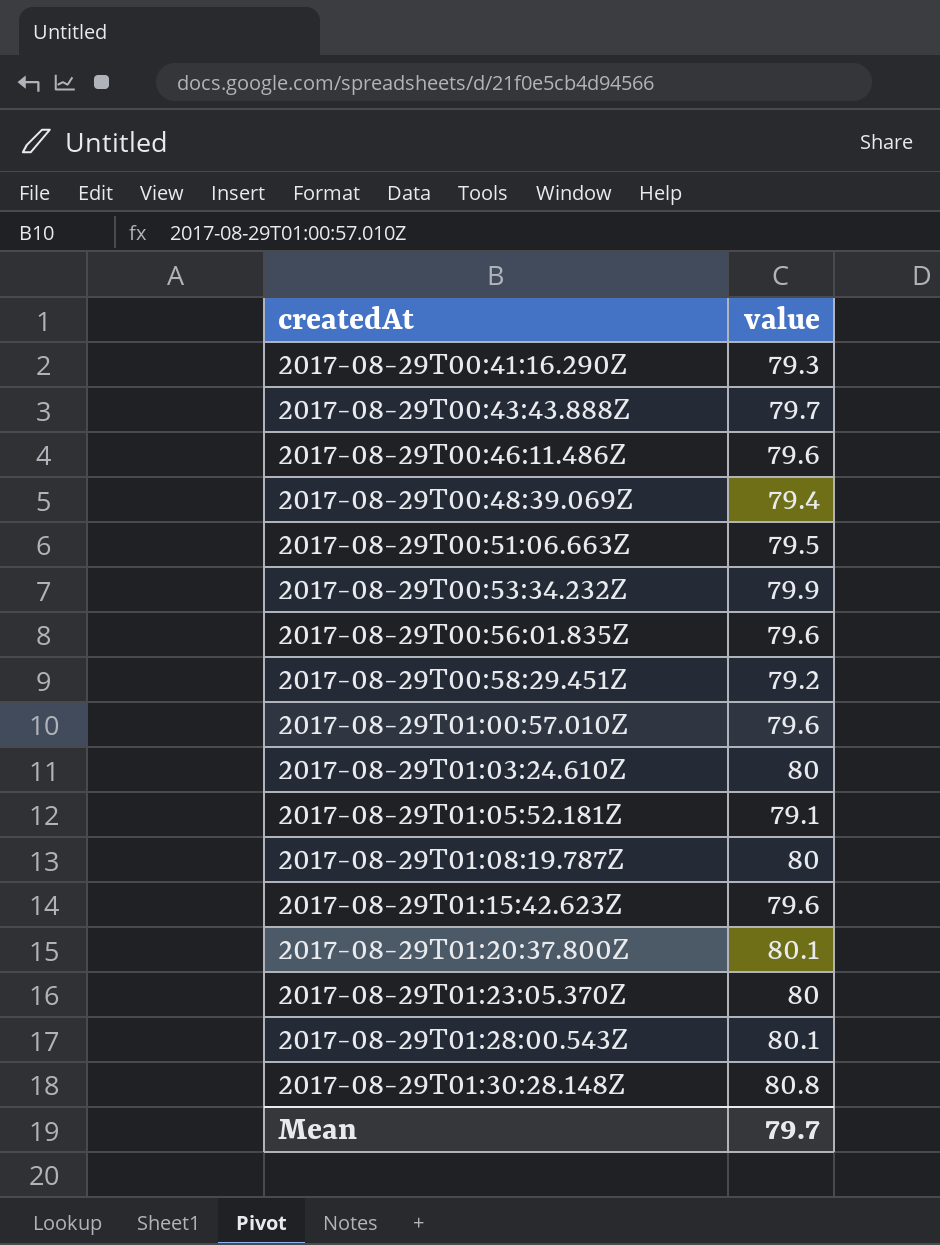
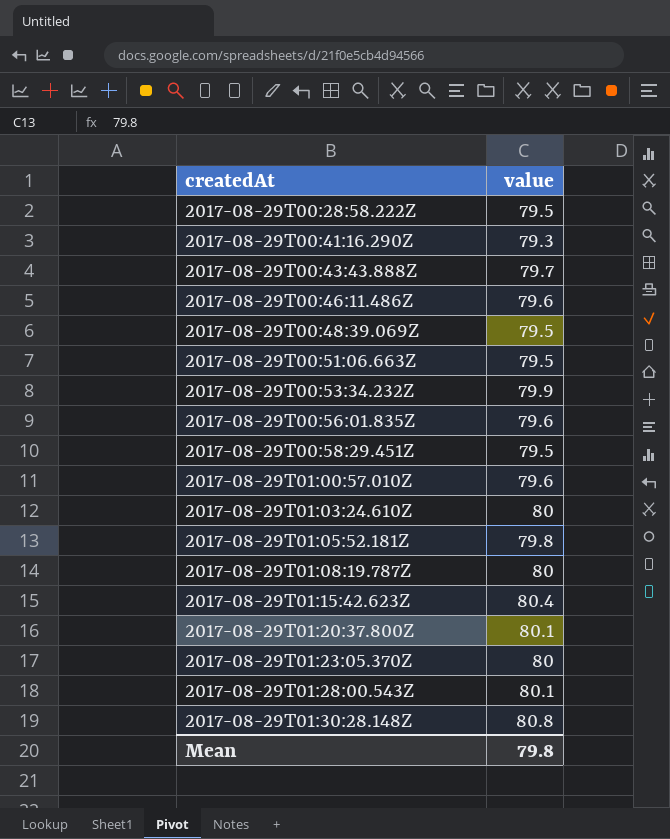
row 2017-08-29T00:28:58.222Z: none -> 79.5
2017-08-29T00:48:39.069Z | value: 79.4 -> 79.5
2017-08-29T00:58:29.451Z | value: 79.2 -> 79.5
2017-08-29T01:05:52.181Z | value: 79.1 -> 79.8
2017-08-29T01:15:42.623Z | value: 79.6 -> 80.4
Mean | value: 79.7 -> 79.8

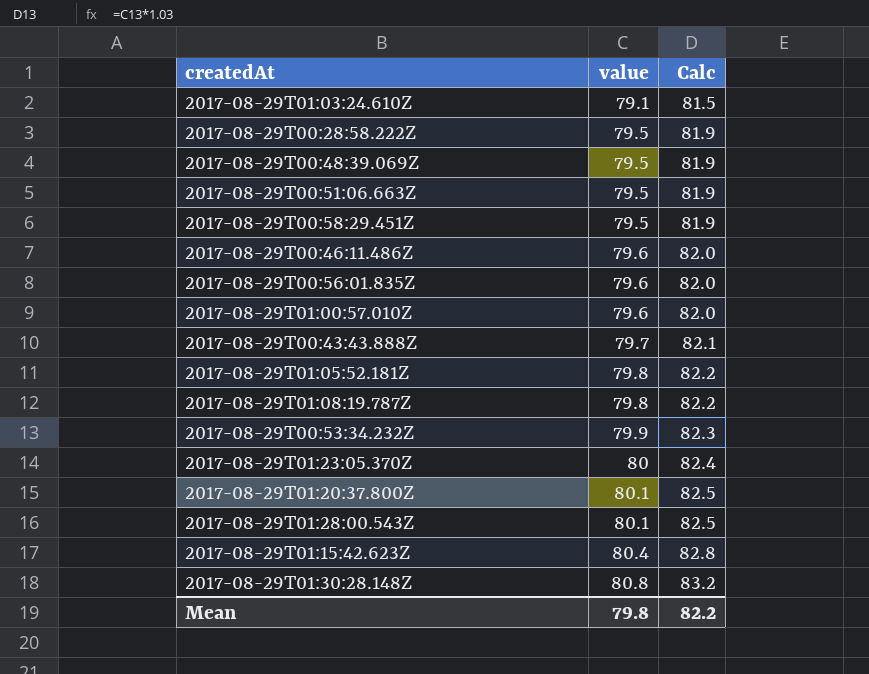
row order: createdAt ascending -> value ascending
column Calc | formula: none -> [value] * 1.03
row 2017-08-29T00:41:16.290Z: 79.3 -> none
2017-08-29T01:03:24.610Z | value: 80 -> 79.1
2017-08-29T01:08:19.787Z | value: 80 -> 79.8

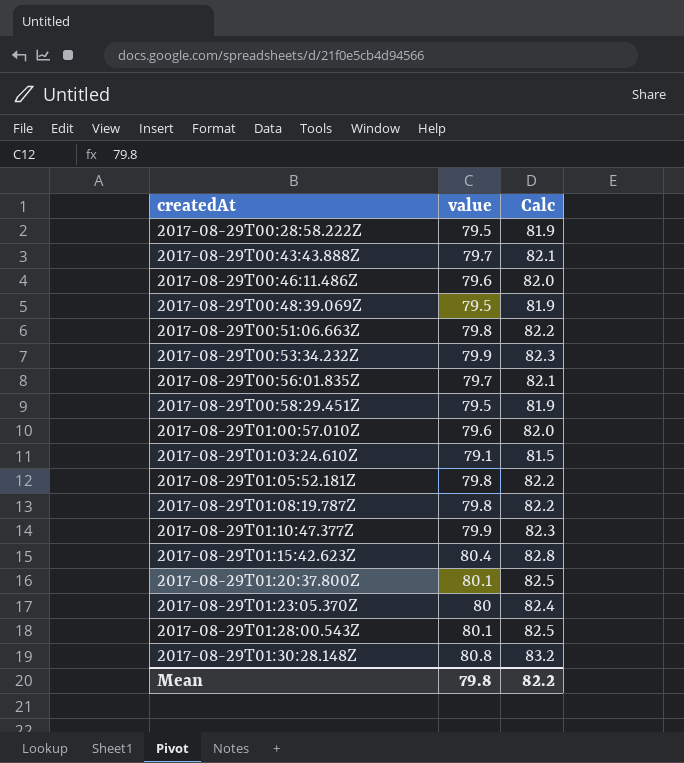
row order: value ascending -> createdAt ascending
2017-08-29T00:51:06.663Z | value: 79.5 -> 79.8
2017-08-29T00:51:06.663Z | Calc: 81.9 -> 82.2
2017-08-29T00:56:01.835Z | value: 79.6 -> 79.7
2017-08-29T00:56:01.835Z | Calc: 82.0 -> 82.1
row 2017-08-29T01:10:47.377Z: none -> 79.9 | 82.3

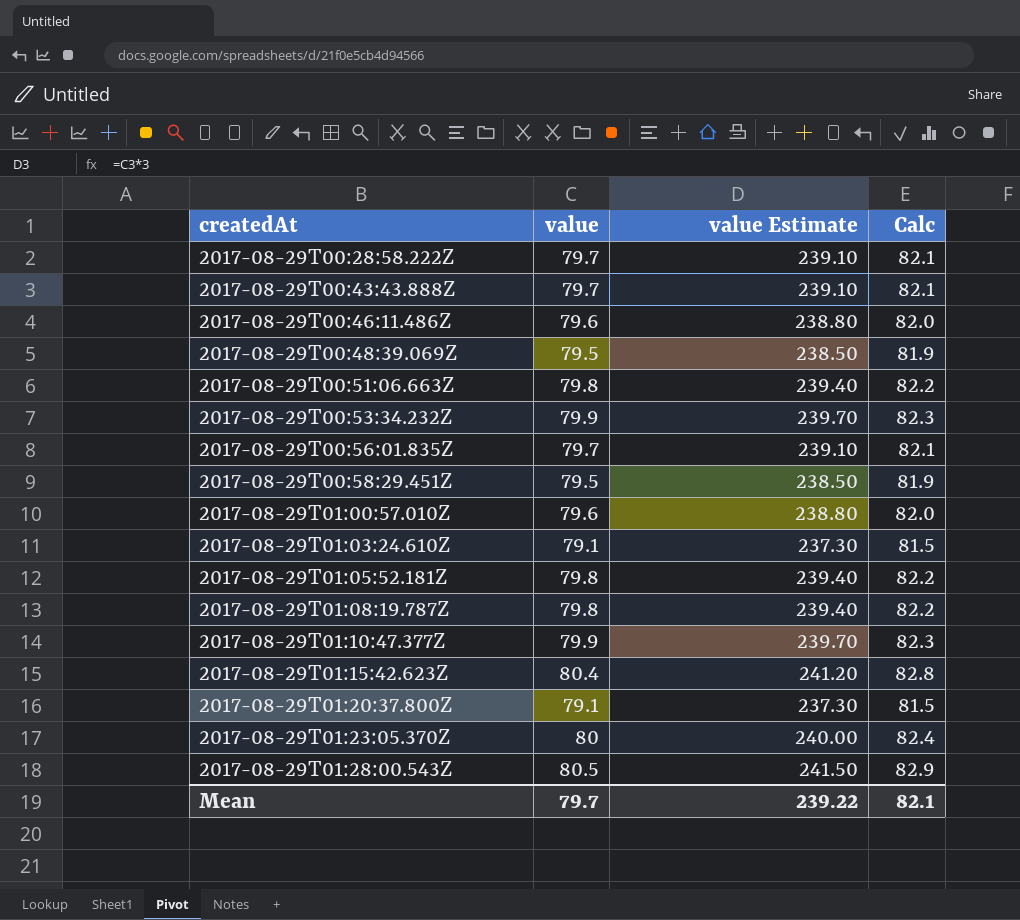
column value Estimate | formula: none -> [value] * 3
row 2017-08-29T01:30:28.148Z: 80.8 | 83.2 -> none
2017-08-29T00:28:58.222Z | value: 79.5 -> 79.7
2017-08-29T00:28:58.222Z | Calc: 81.9 -> 82.1
2017-08-29T01:20:37.800Z | value: 80.1 -> 79.1
2017-08-29T01:20:37.800Z | Calc: 82.5 -> 81.5
2017-08-29T01:28:00.543Z | value: 80.1 -> 80.5
2017-08-29T01:28:00.543Z | Calc: 82.5 -> 82.9
Mean | value: 79.8 -> 79.7
Mean | Calc: 82.2 -> 82.1

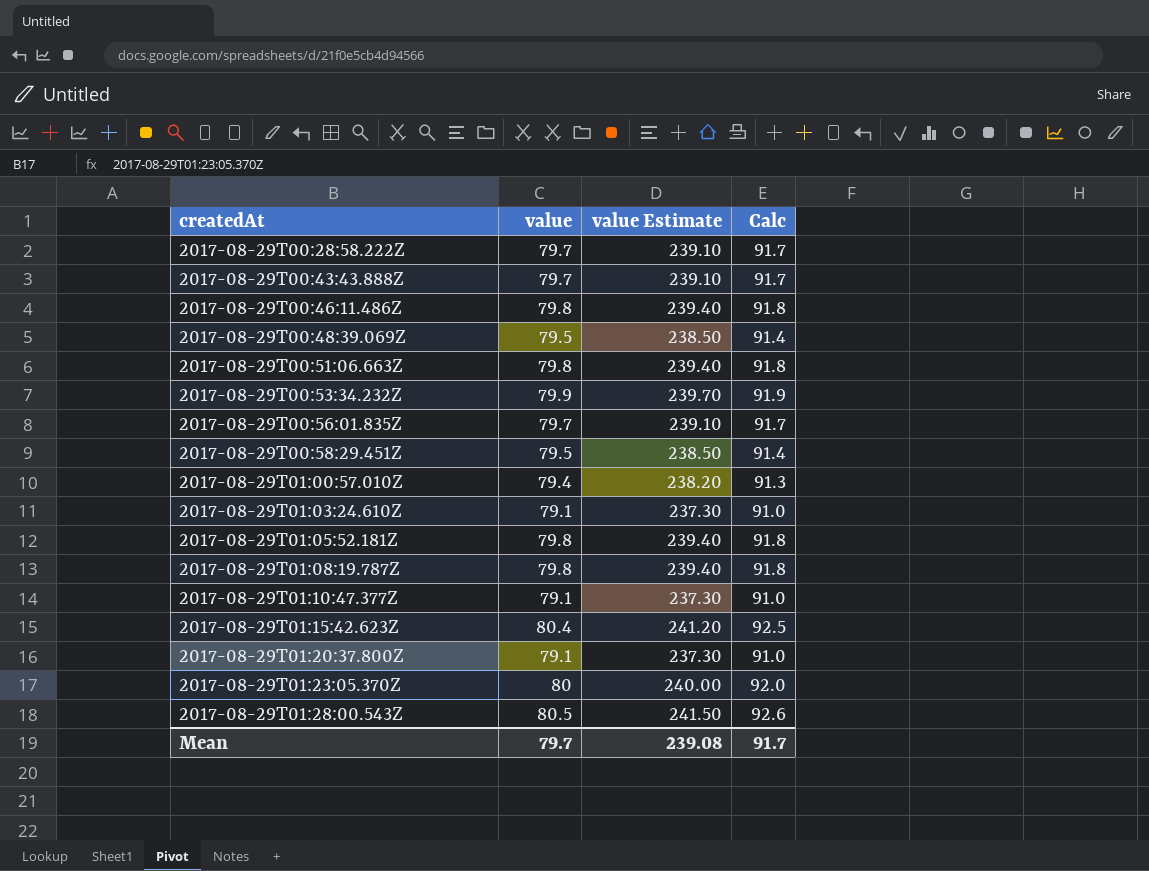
column Calc | formula: [value] * 1.03 -> [value] * 1.15
2017-08-29T00:46:11.486Z | value: 79.6 -> 79.8
2017-08-29T00:46:11.486Z | value Estimate: 238.80 -> 239.40
2017-08-29T01:00:57.010Z | value: 79.6 -> 79.4
2017-08-29T01:00:57.010Z | value Estimate: 238.80 -> 238.20
2017-08-29T01:10:47.377Z | value: 79.9 -> 79.1
2017-08-29T01:10:47.377Z | value Estimate: 239.70 -> 237.30
Mean | value Estimate: 239.22 -> 239.08
Mean | Calc: 82.1 -> 91.7

